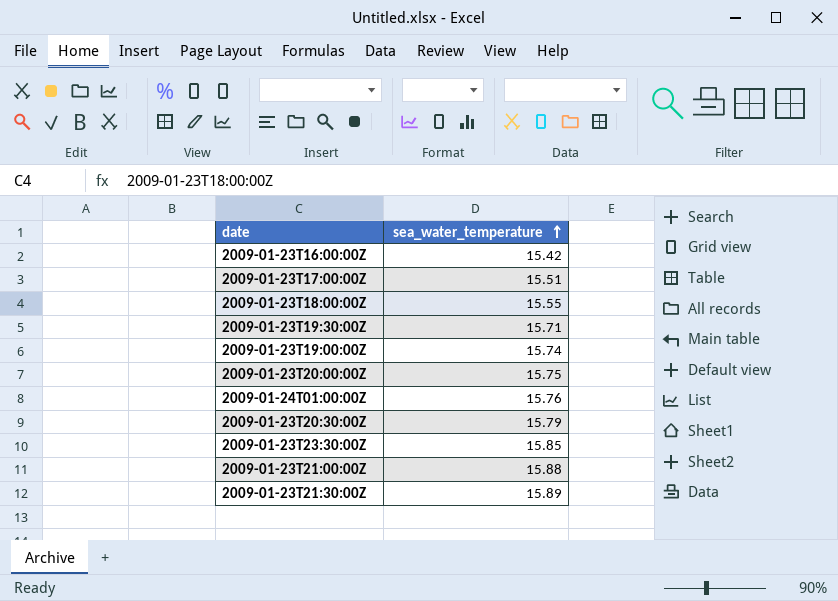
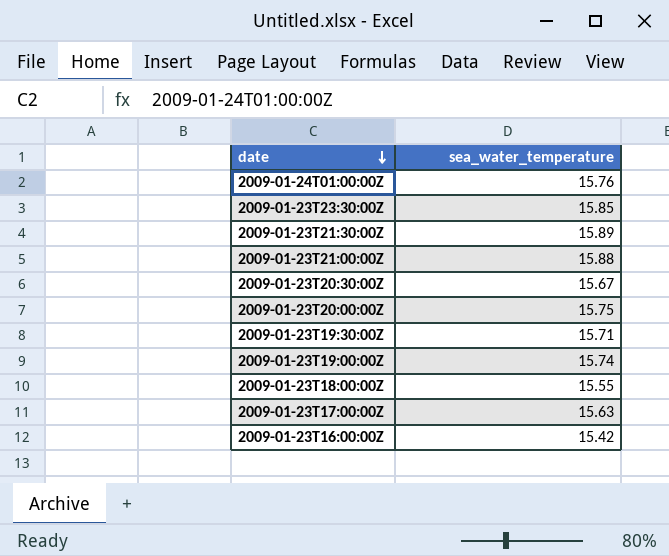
row order: sea_water_temperature ascending -> date descending
2009-01-23T20:30:00Z | sea_water_temperature: 15.79 -> 15.67
2009-01-23T17:00:00Z | sea_water_temperature: 15.51 -> 15.63

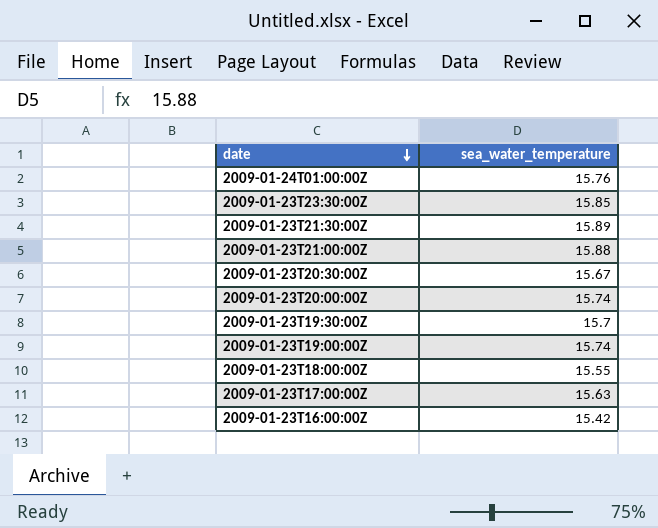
2009-01-23T20:00:00Z | sea_water_temperature: 15.75 -> 15.74
2009-01-23T19:30:00Z | sea_water_temperature: 15.71 -> 15.7

